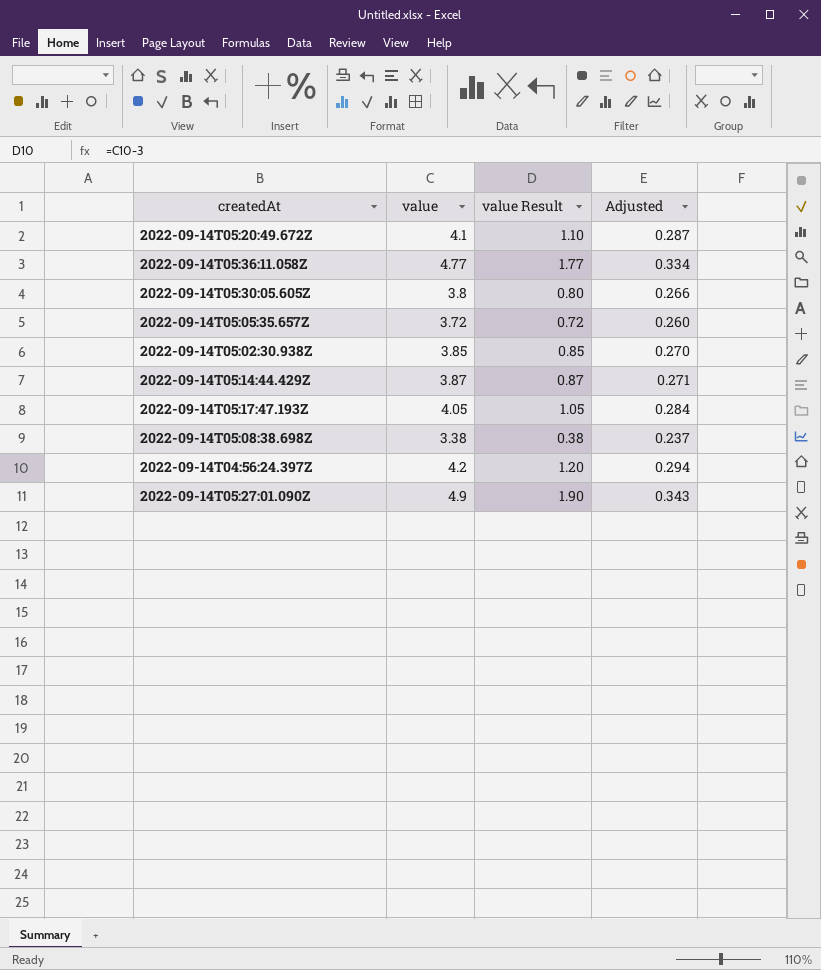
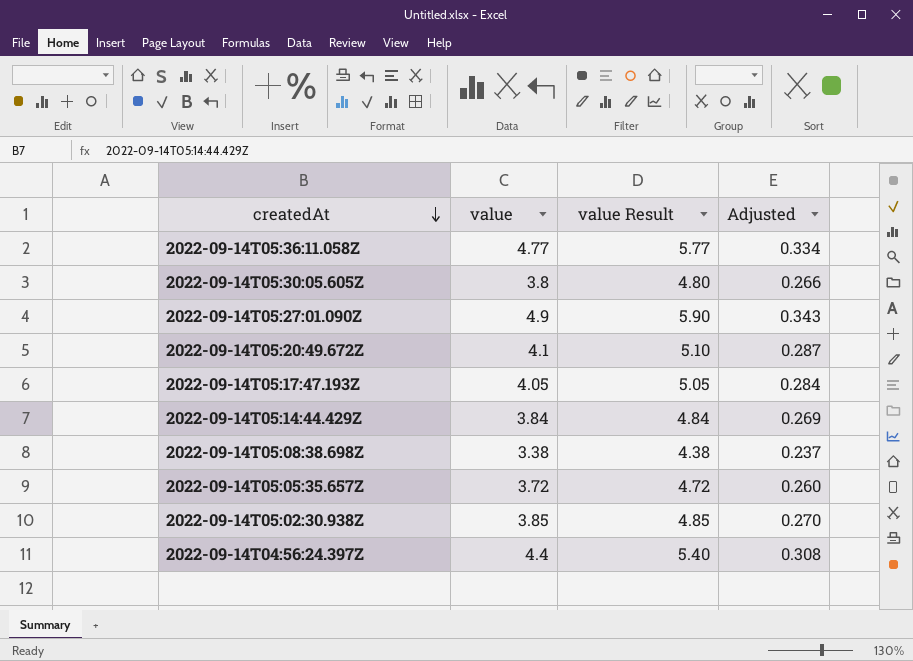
row order: none -> createdAt descending
column value Result | formula: [value] - 3 -> [value] + 1
2022-09-14T05:14:44.429Z | value: 3.87 -> 3.84
2022-09-14T05:14:44.429Z | Adjusted: 0.271 -> 0.269
2022-09-14T04:56:24.397Z | value: 4.2 -> 4.4
2022-09-14T04:56:24.397Z | Adjusted: 0.294 -> 0.308

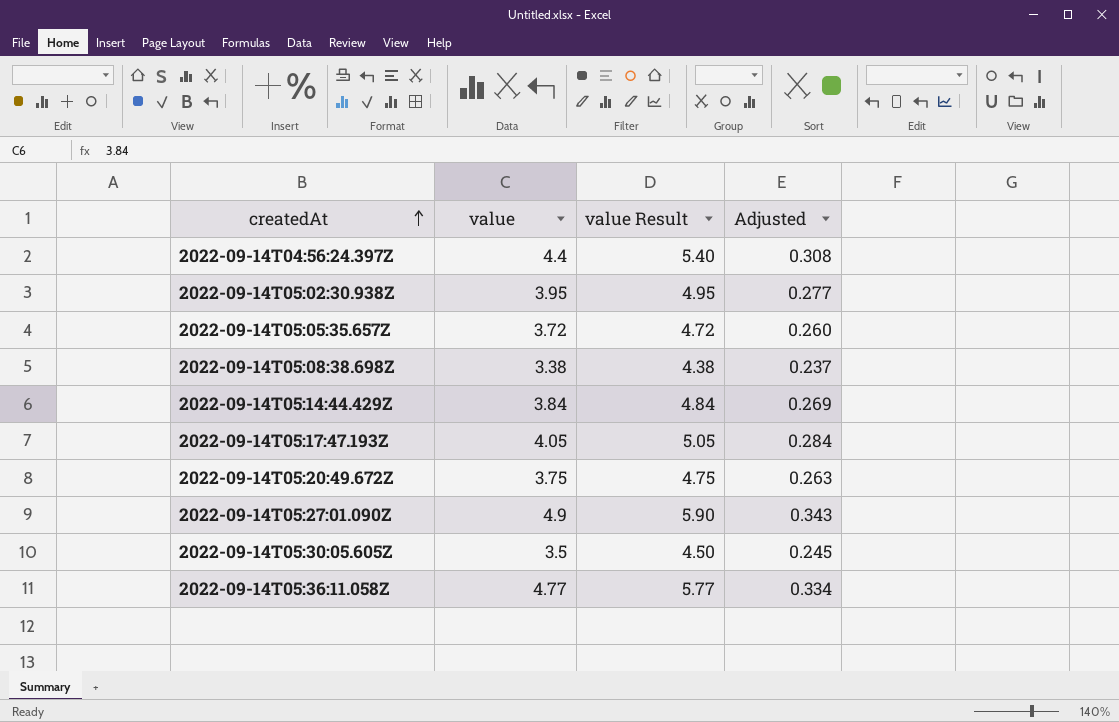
row order: createdAt descending -> createdAt ascending
2022-09-14T05:02:30.938Z | value: 3.85 -> 3.95
2022-09-14T05:02:30.938Z | value Result: 4.85 -> 4.95
2022-09-14T05:02:30.938Z | Adjusted: 0.270 -> 0.277
2022-09-14T05:20:49.672Z | value: 4.1 -> 3.75
2022-09-14T05:20:49.672Z | value Result: 5.10 -> 4.75
2022-09-14T05:20:49.672Z | Adjusted: 0.287 -> 0.263
2022-09-14T05:30:05.605Z | value: 3.8 -> 3.5
2022-09-14T05:30:05.605Z | value Result: 4.80 -> 4.50
2022-09-14T05:30:05.605Z | Adjusted: 0.266 -> 0.245

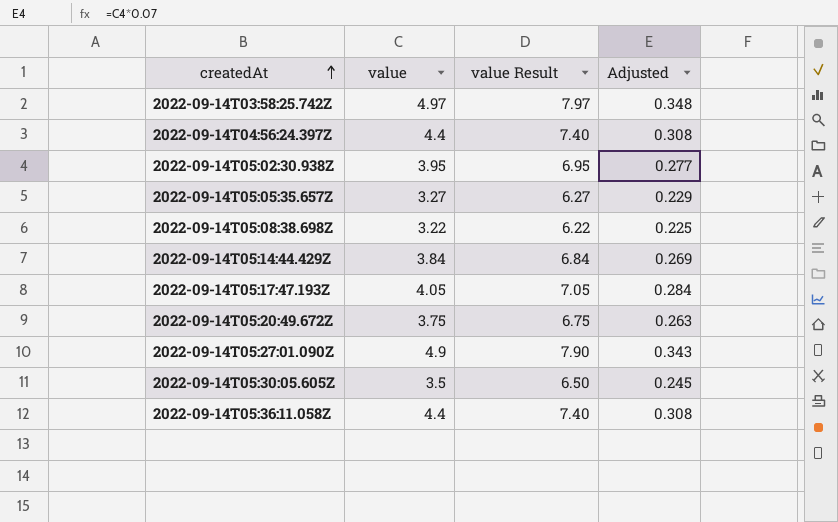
column value Result | formula: [value] + 1 -> [value] + 3
row 2022-09-14T03:58:25.742Z: none -> 4.97 | 7.97 | 0.348
2022-09-14T05:05:35.657Z | value: 3.72 -> 3.27
2022-09-14T05:05:35.657Z | Adjusted: 0.260 -> 0.229
2022-09-14T05:08:38.698Z | value: 3.38 -> 3.22
2022-09-14T05:08:38.698Z | Adjusted: 0.237 -> 0.225
2022-09-14T05:36:11.058Z | value: 4.77 -> 4.4
2022-09-14T05:36:11.058Z | Adjusted: 0.334 -> 0.308

